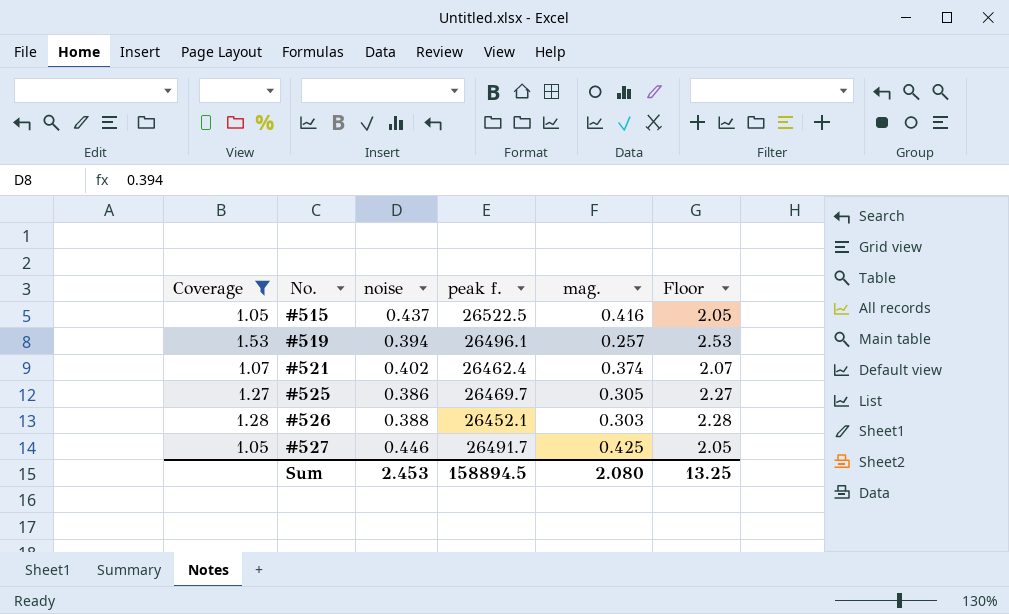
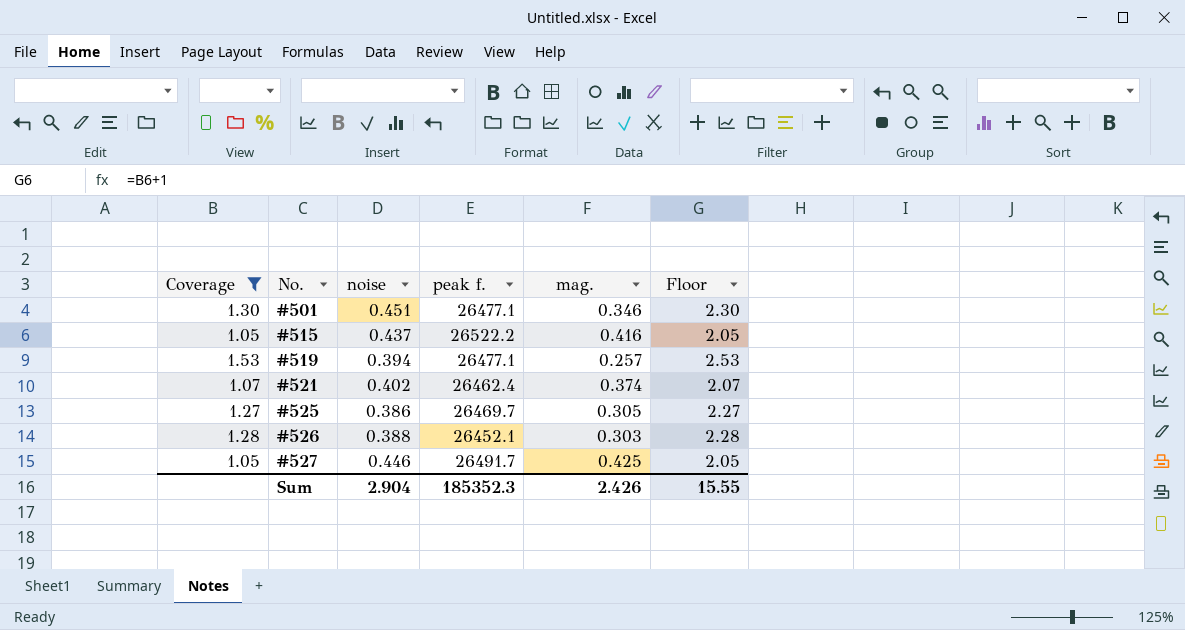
row #501: none -> 1.30 | 0.451 | 26477.1 | 0.346 | 2.30
#515 | peak f.: 26522.5 -> 26522.2
#519 | peak f.: 26496.1 -> 26477.1
Sum | noise: 2.453 -> 2.904
Sum | peak f.: 158894.5 -> 185352.3
Sum | mag.: 2.080 -> 2.426
Sum | Floor: 13.25 -> 15.55

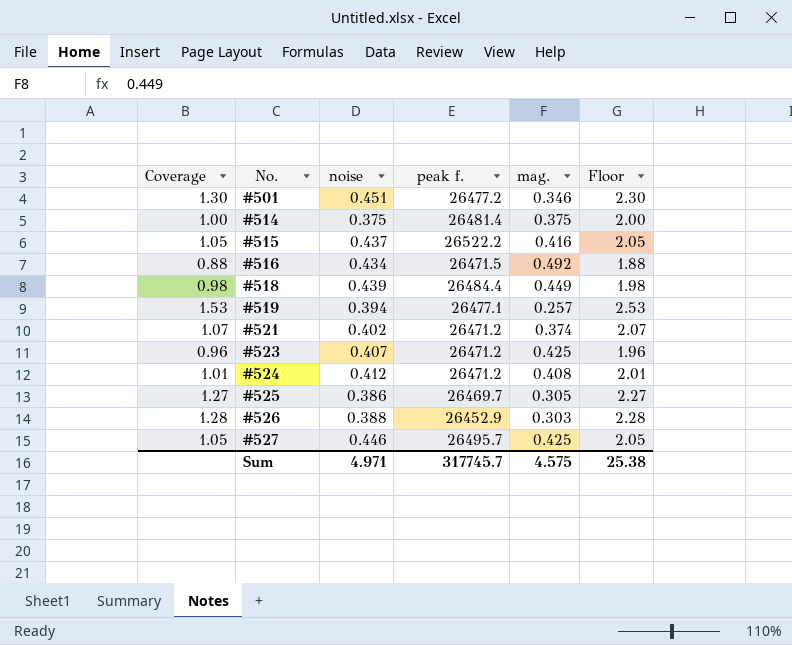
filter: Coverage >= 1.05 -> none
#501 | peak f.: 26477.1 -> 26477.2
#521 | peak f.: 26462.4 -> 26471.2
#526 | peak f.: 26452.1 -> 26452.9
#527 | peak f.: 26491.7 -> 26495.7
Sum | noise: 2.904 -> 4.971
Sum | peak f.: 185352.3 -> 317745.7
Sum | mag.: 2.426 -> 4.575
Sum | Floor: 15.55 -> 25.38

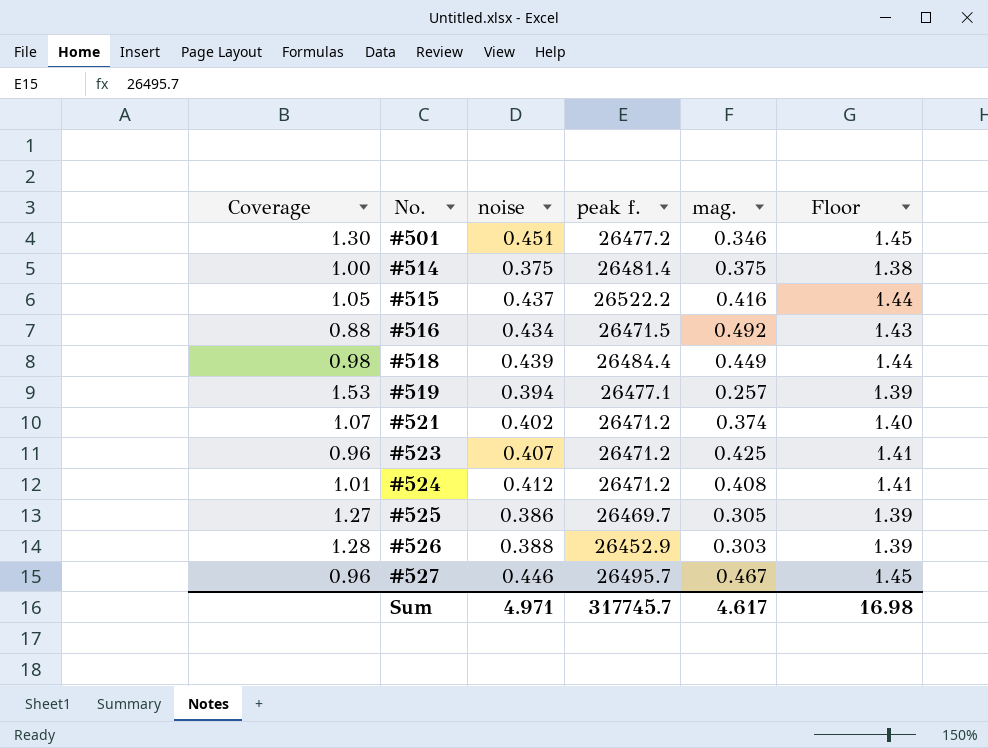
column Floor | formula: [Coverage] + 1 -> [noise] + 1
#527 | Coverage: 1.05 -> 0.96
#527 | mag.: 0.425 -> 0.467
Sum | mag.: 4.575 -> 4.617
Sum | Floor: 25.38 -> 16.98

